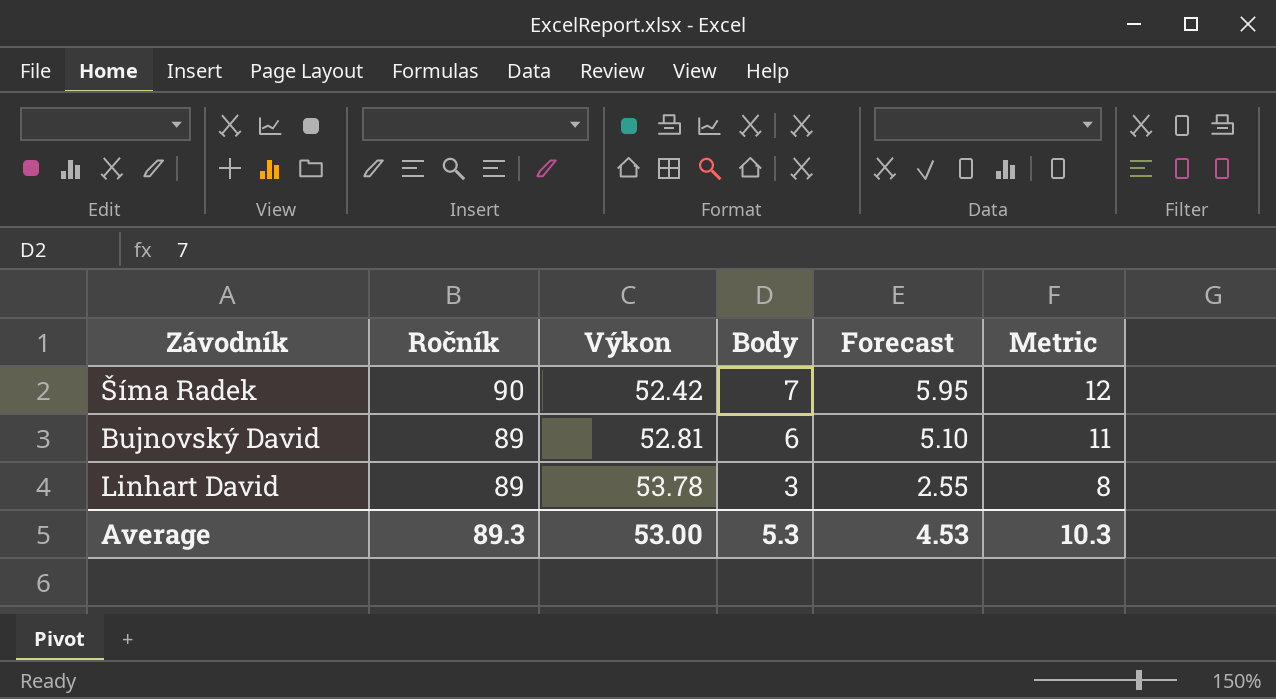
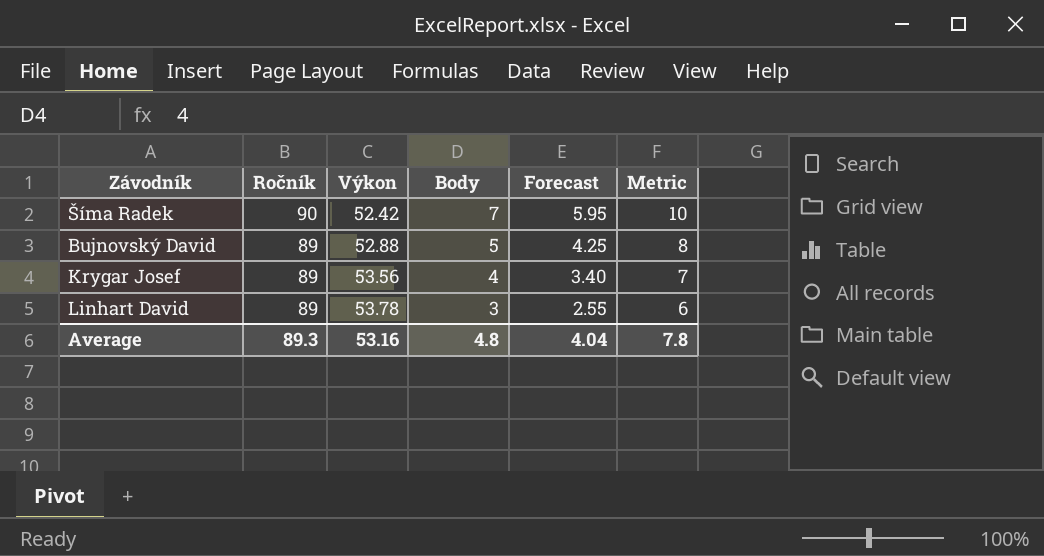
column Metric | formula: [Body] + 5 -> [Body] + 3
Bujnovský David | Výkon: 52.81 -> 52.88
Bujnovský David | Body: 6 -> 5
Bujnovský David | Forecast: 5.10 -> 4.25
row Krygar Josef: none -> 89 | 53.56 | 4 | 3.40 | 7
Average | Výkon: 53.00 -> 53.16
Average | Body: 5.3 -> 4.8
Average | Forecast: 4.53 -> 4.04
Average | Metric: 10.3 -> 7.8

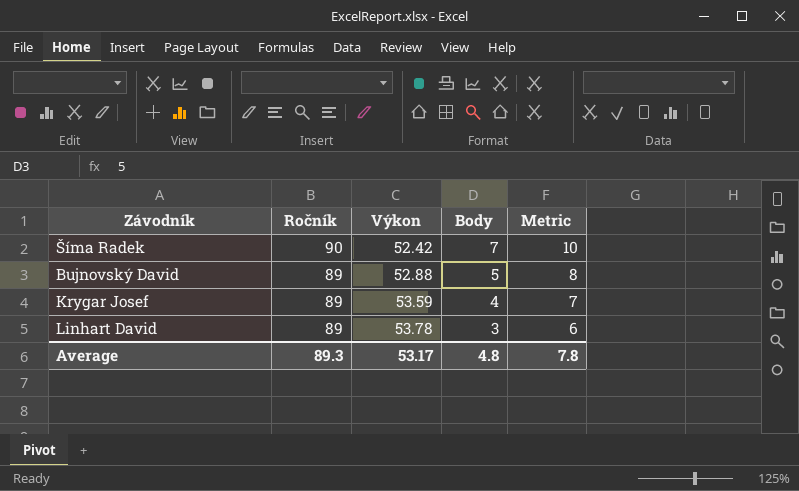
column Forecast | formula: [Body] * 0.85 -> none
Krygar Josef | Výkon: 53.56 -> 53.59
Average | Výkon: 53.16 -> 53.17

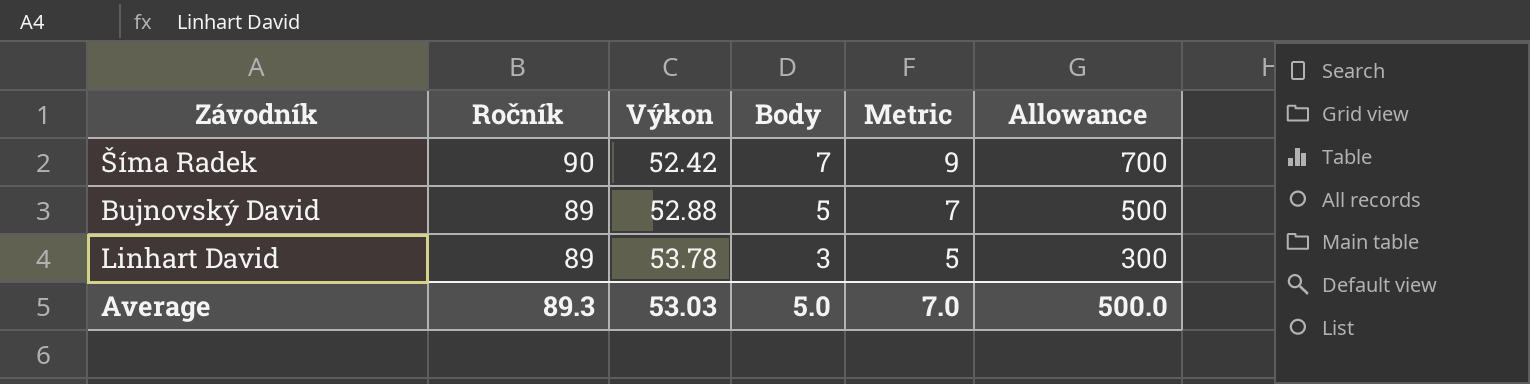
column Metric | formula: [Body] + 3 -> [Body] + 2
column Allowance | formula: none -> [Body] * 100
row Krygar Josef: 89 | 53.59 | 4 | 7 -> none
Average | Výkon: 53.17 -> 53.03
Average | Body: 4.8 -> 5.0
Average | Metric: 7.8 -> 7.0

